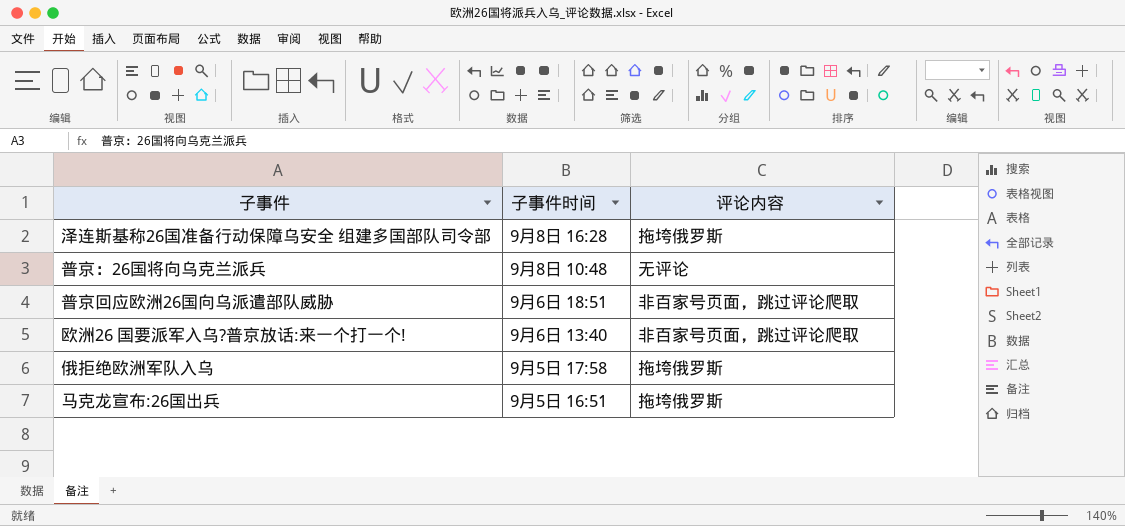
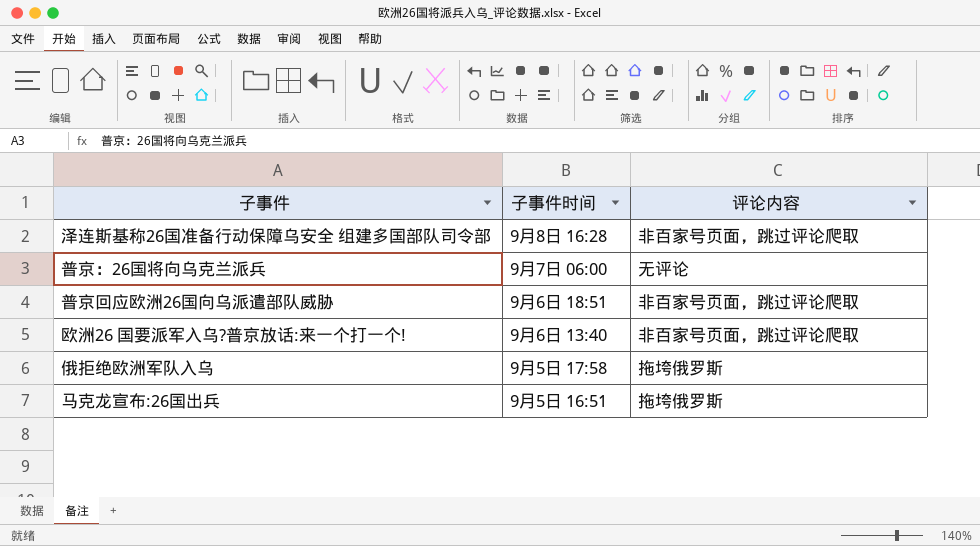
泽连斯基称26国准备行动保障乌安全 组建多国部队司令部 | 评论内容: 拖垮俄罗斯 -> 非百家号页面，跳过评论爬取
普京：26国将向乌克兰派兵 | 子事件时间: 9月8日 10:48 -> 9月7日 06:00

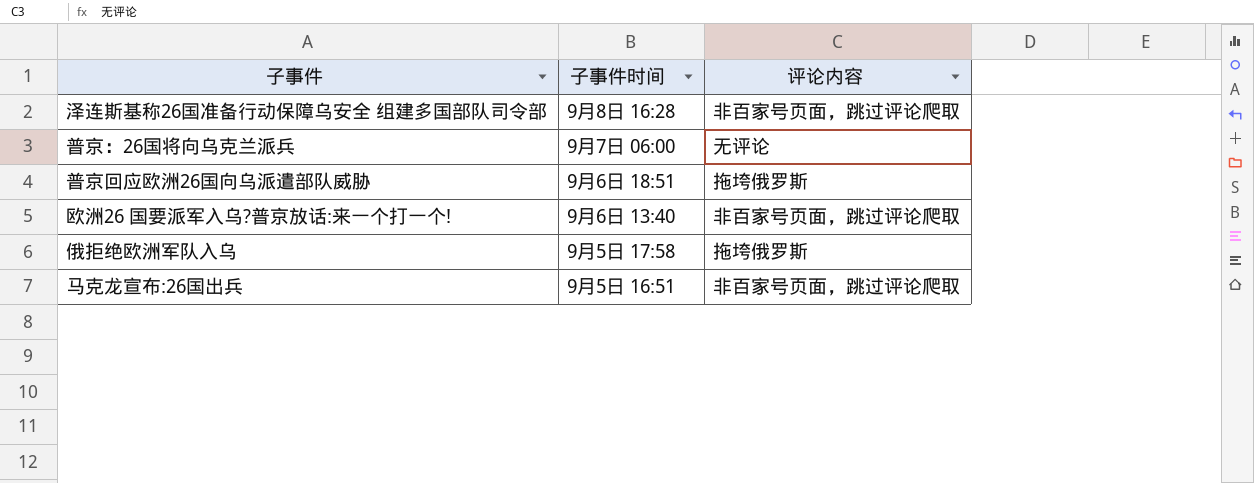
普京回应欧洲26国向乌派遣部队威胁 | 评论内容: 非百家号页面，跳过评论爬取 -> 拖垮俄罗斯
马克龙宣布:26国出兵 | 评论内容: 拖垮俄罗斯 -> 非百家号页面，跳过评论爬取

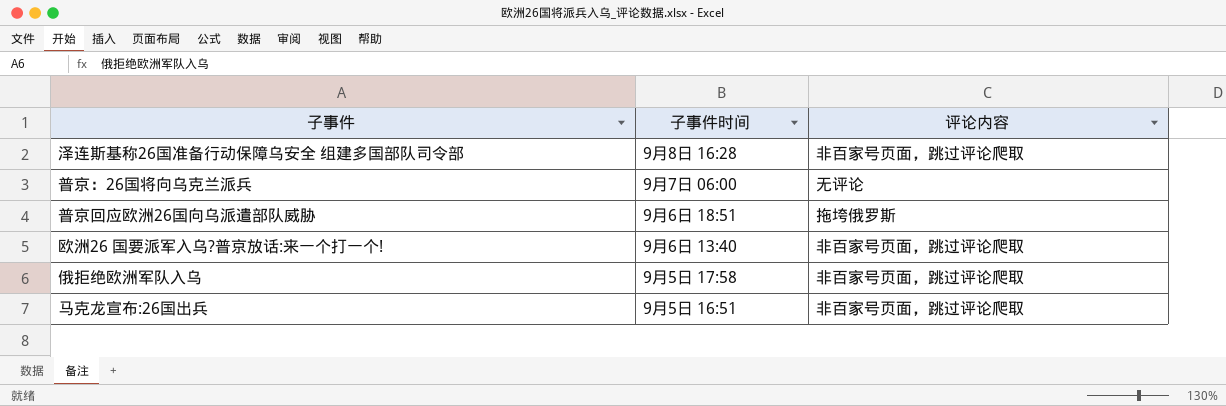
俄拒绝欧洲军队入乌 | 评论内容: 拖垮俄罗斯 -> 非百家号页面，跳过评论爬取

